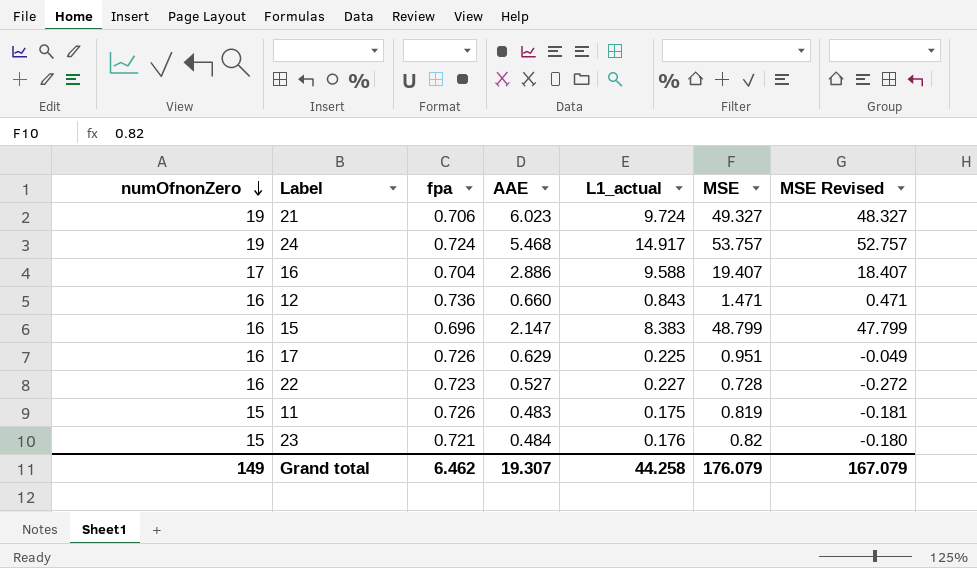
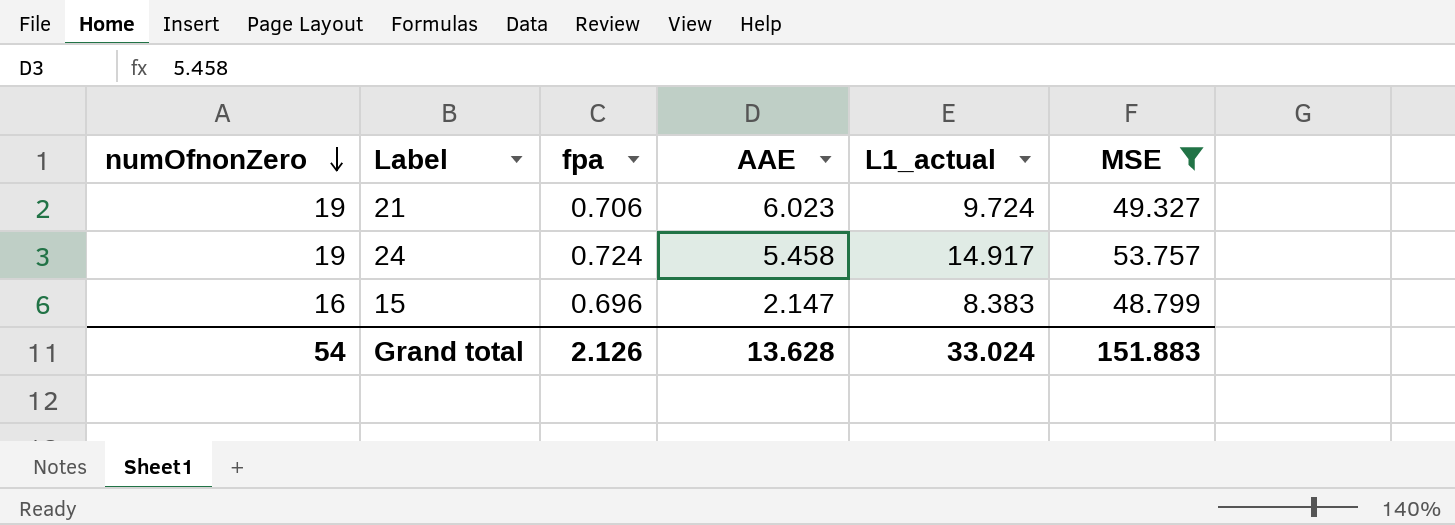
filter: none -> MSE >= 48.799
column MSE Revised | formula: [MSE] - 1 -> none
24 | AAE: 5.468 -> 5.458
Grand total | numOfnonZero: 149 -> 54
Grand total | fpa: 6.462 -> 2.126
Grand total | AAE: 19.307 -> 13.628
Grand total | L1_actual: 44.258 -> 33.024
Grand total | MSE: 176.079 -> 151.883

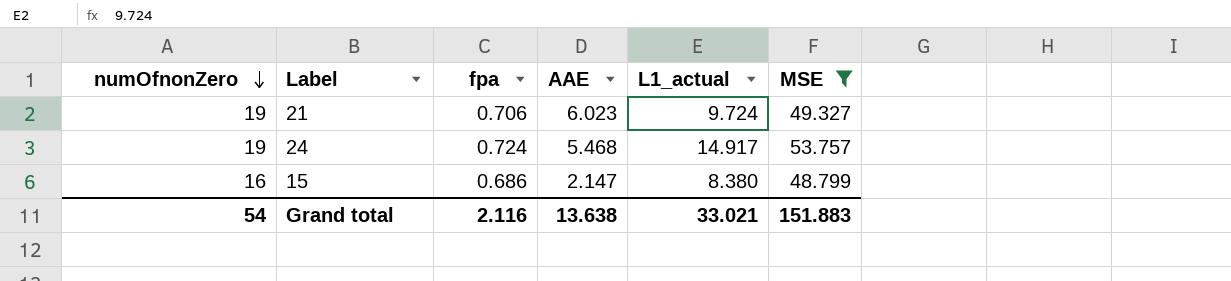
24 | AAE: 5.458 -> 5.468
15 | fpa: 0.696 -> 0.686
15 | L1_actual: 8.383 -> 8.380
Grand total | fpa: 2.126 -> 2.116
Grand total | AAE: 13.628 -> 13.638
Grand total | L1_actual: 33.024 -> 33.021

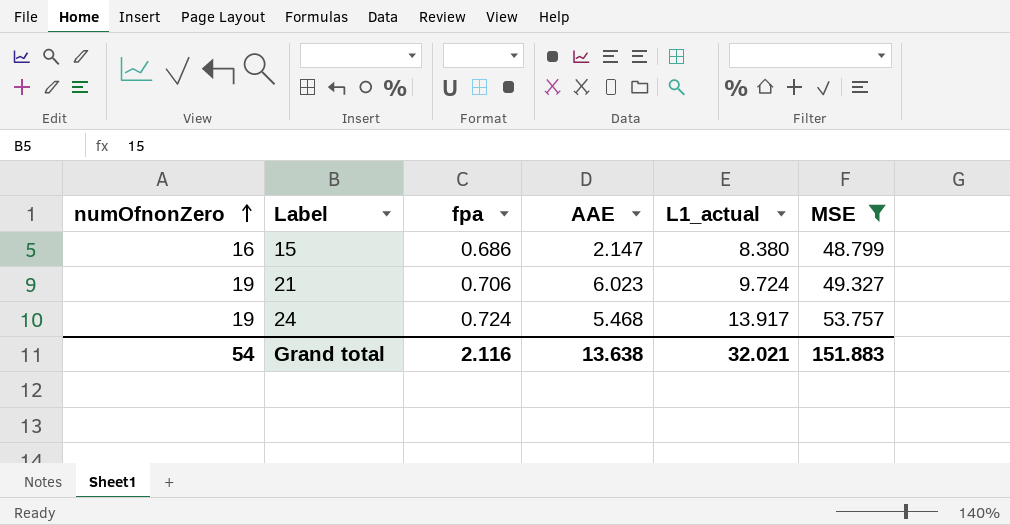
row order: numOfnonZero descending -> numOfnonZero ascending
24 | L1_actual: 14.917 -> 13.917
Grand total | L1_actual: 33.021 -> 32.021

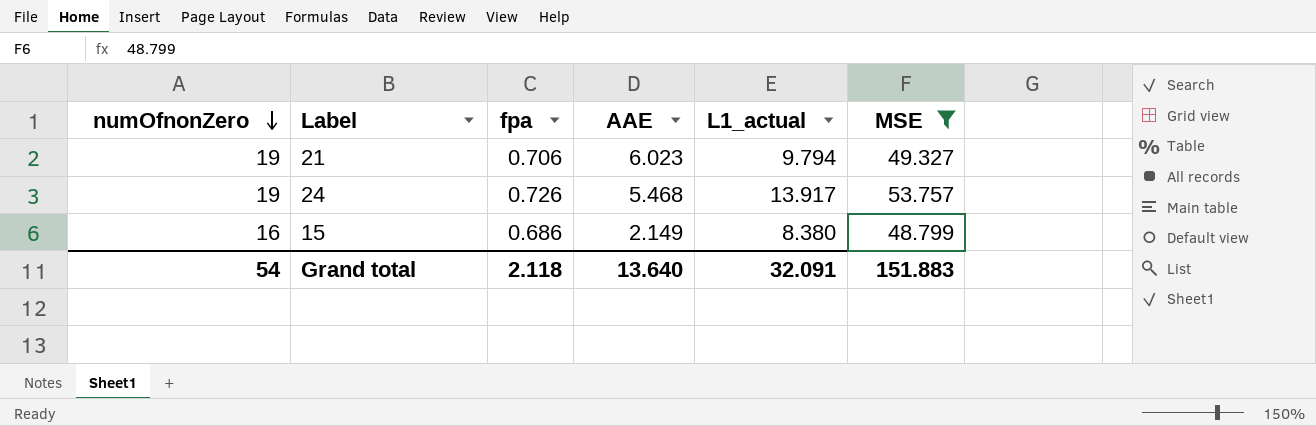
row order: numOfnonZero ascending -> numOfnonZero descending
21 | L1_actual: 9.724 -> 9.794
24 | fpa: 0.724 -> 0.726
15 | AAE: 2.147 -> 2.149
Grand total | fpa: 2.116 -> 2.118
Grand total | AAE: 13.638 -> 13.640
Grand total | L1_actual: 32.021 -> 32.091

